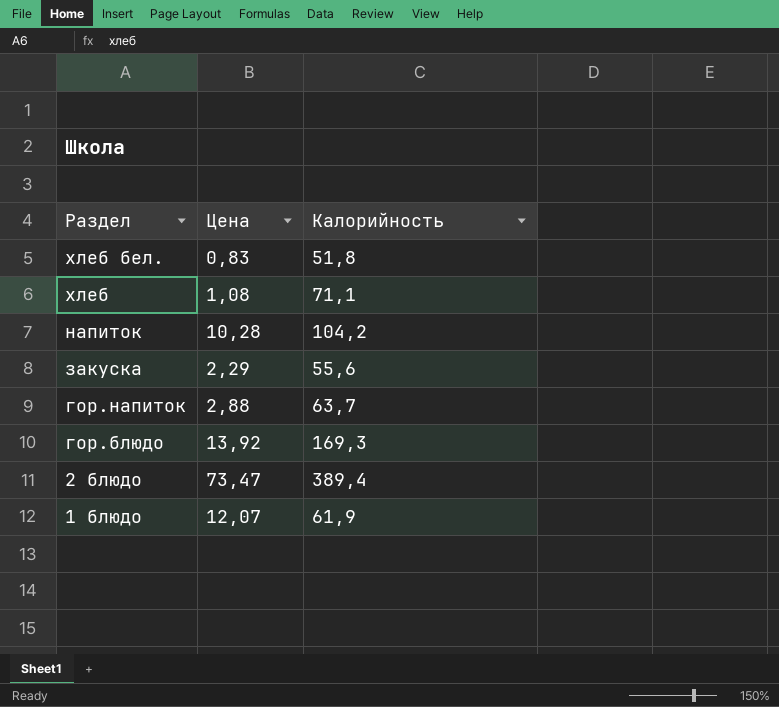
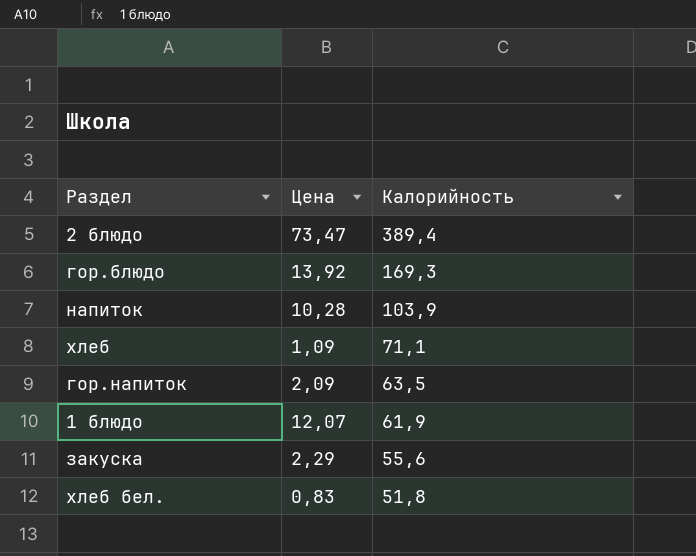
row order: Раздел descending -> Калорийность descending
напиток | Калорийность: 104,2 -> 103,9
хлеб | Цена: 1,08 -> 1,09
гор.напиток | Цена: 2,88 -> 2,09
гор.напиток | Калорийность: 63,7 -> 63,5

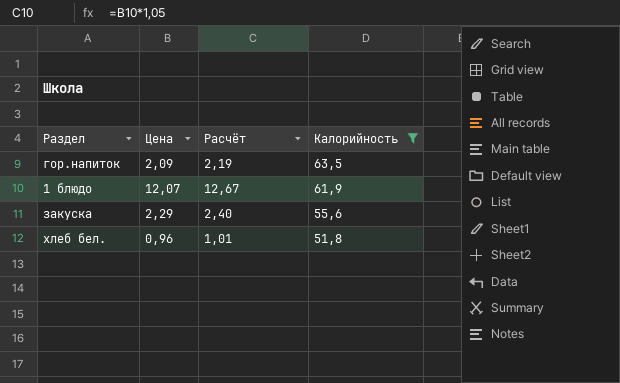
filter: none -> Калорийность <= 63,5
column Расчёт | formula: none -> [Цена] * 1,05
хлеб бел. | Цена: 0,83 -> 0,96

